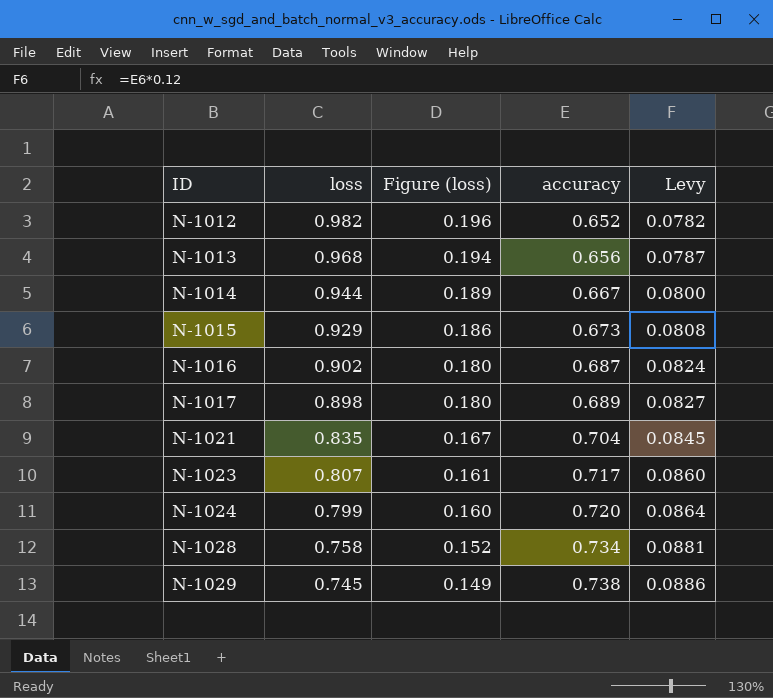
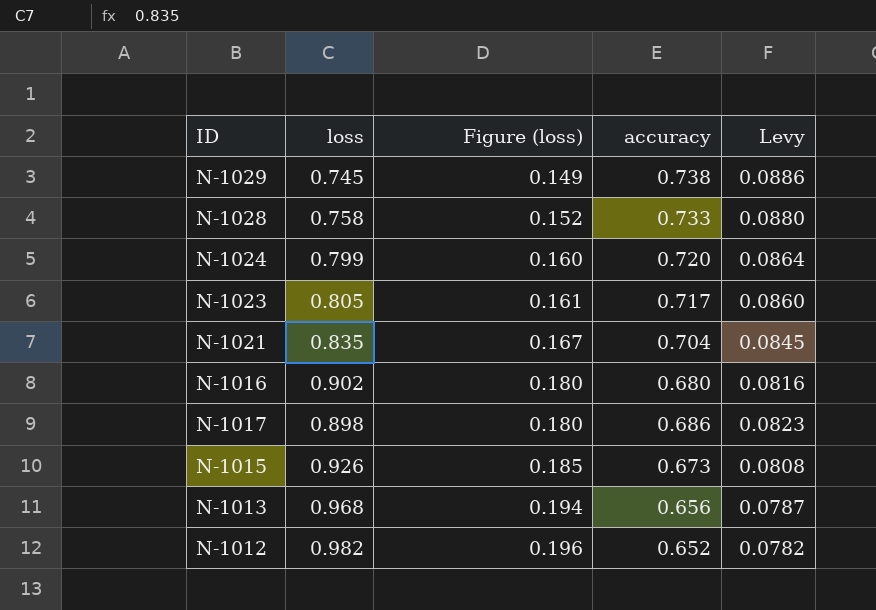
row order: ID ascending -> Figure (loss) ascending
row N-1014: 0.944 | 0.189 | 0.667 | 0.0800 -> none
N-1028 | accuracy: 0.734 -> 0.733
N-1028 | Levy: 0.0881 -> 0.0880
N-1023 | loss: 0.807 -> 0.805
N-1016 | accuracy: 0.687 -> 0.680
N-1016 | Levy: 0.0824 -> 0.0816
N-1017 | accuracy: 0.689 -> 0.686
N-1017 | Levy: 0.0827 -> 0.0823
N-1015 | loss: 0.929 -> 0.926
N-1015 | Figure (loss): 0.186 -> 0.185

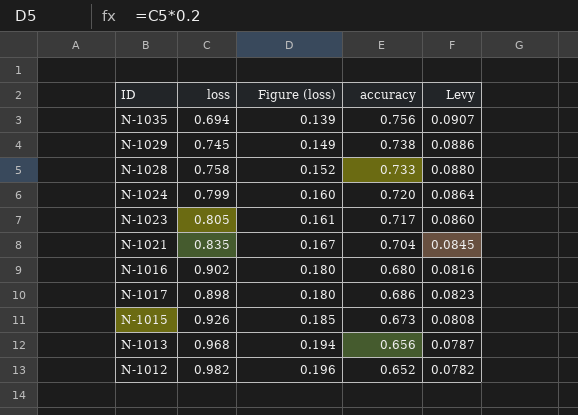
row N-1035: none -> 0.694 | 0.139 | 0.756 | 0.0907

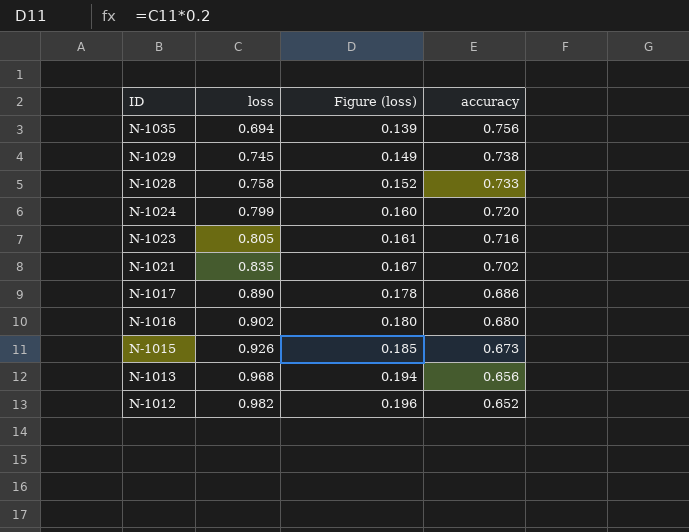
row order: Figure (loss) ascending -> ID descending
column Levy | formula: [accuracy] * 0.12 -> none
N-1023 | accuracy: 0.717 -> 0.716
N-1021 | accuracy: 0.704 -> 0.702
N-1017 | loss: 0.898 -> 0.890
N-1017 | Figure (loss): 0.180 -> 0.178

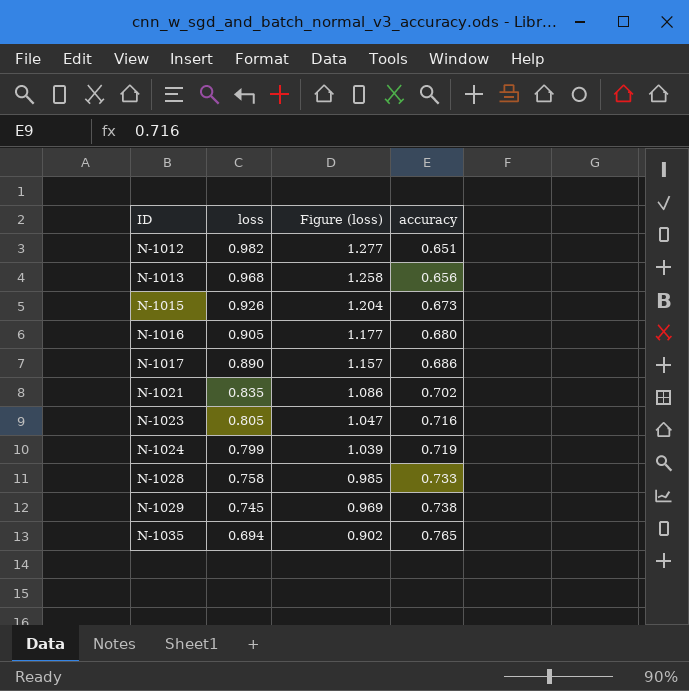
row order: ID descending -> ID ascending
column Figure (loss) | formula: [loss] * 0.2 -> [loss] * 1.3
N-1012 | accuracy: 0.652 -> 0.651
N-1016 | loss: 0.902 -> 0.905
N-1024 | accuracy: 0.720 -> 0.719
N-1035 | accuracy: 0.756 -> 0.765

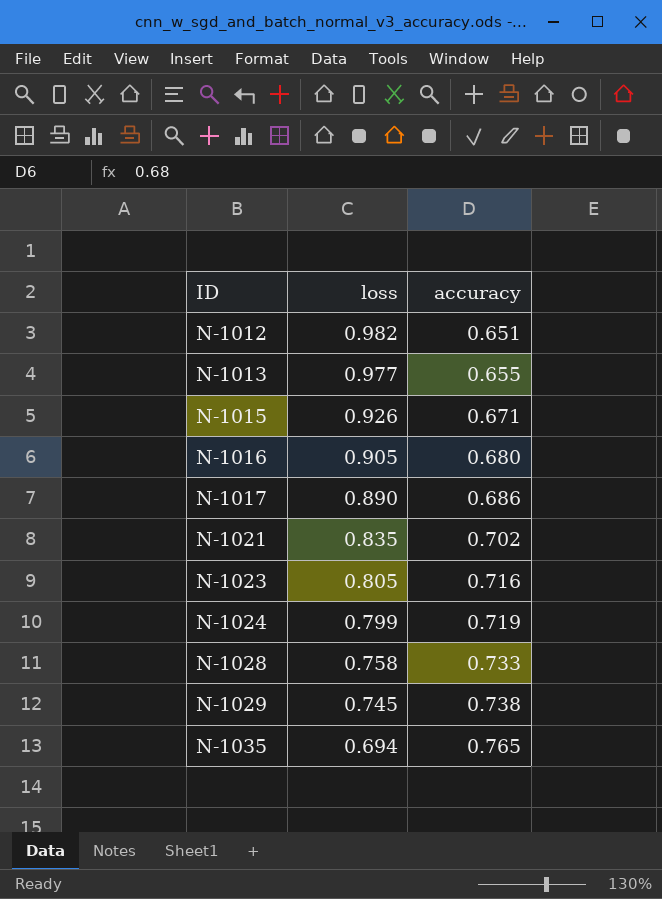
column Figure (loss) | formula: [loss] * 1.3 -> none
N-1013 | loss: 0.968 -> 0.977
N-1013 | accuracy: 0.656 -> 0.655
N-1015 | accuracy: 0.673 -> 0.671

